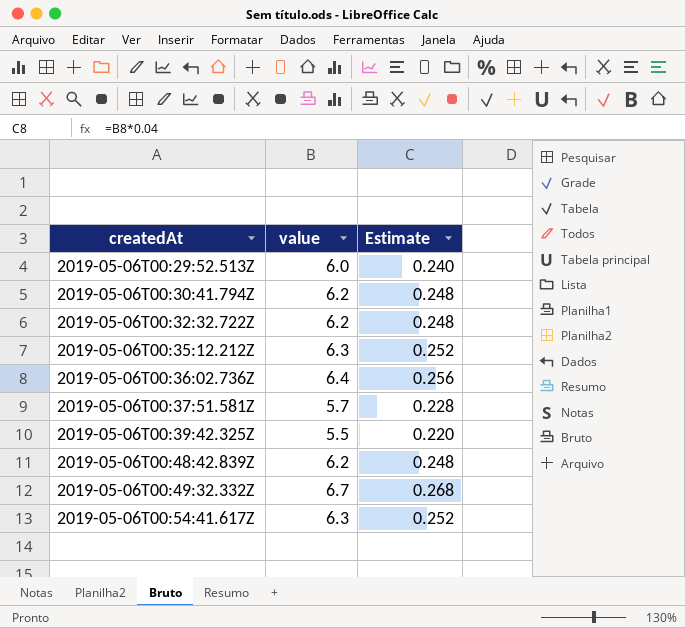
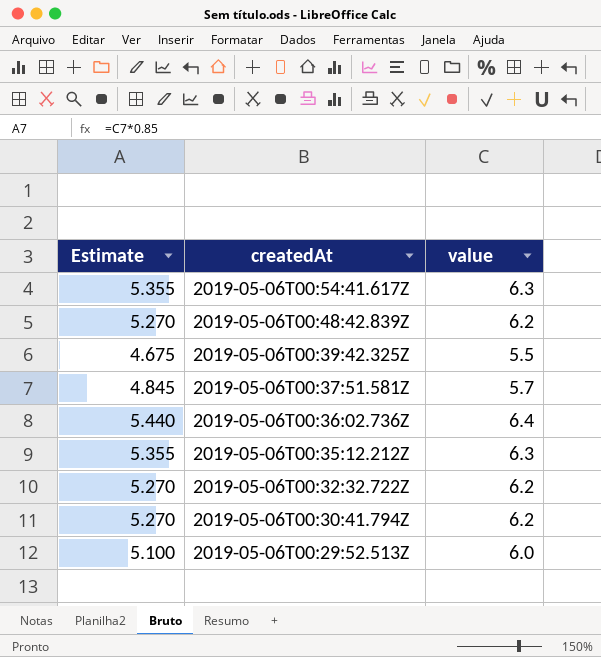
row order: createdAt ascending -> createdAt descending
column Estimate | formula: [value] * 0.04 -> [value] * 0.85
column Estimate | position: 3 -> 1
row 2019-05-06T00:49:32.332Z: 6.7 | 0.268 -> none

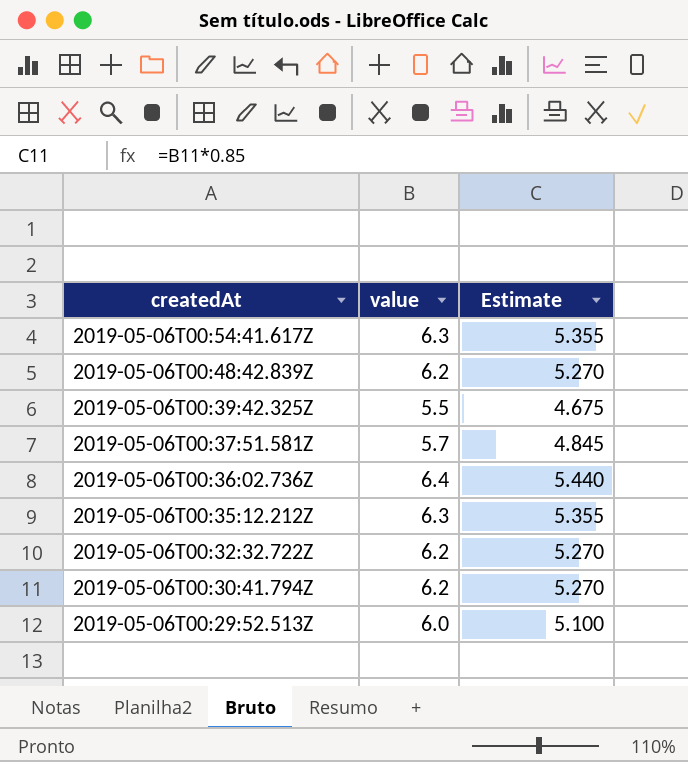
column Estimate | position: 1 -> 3

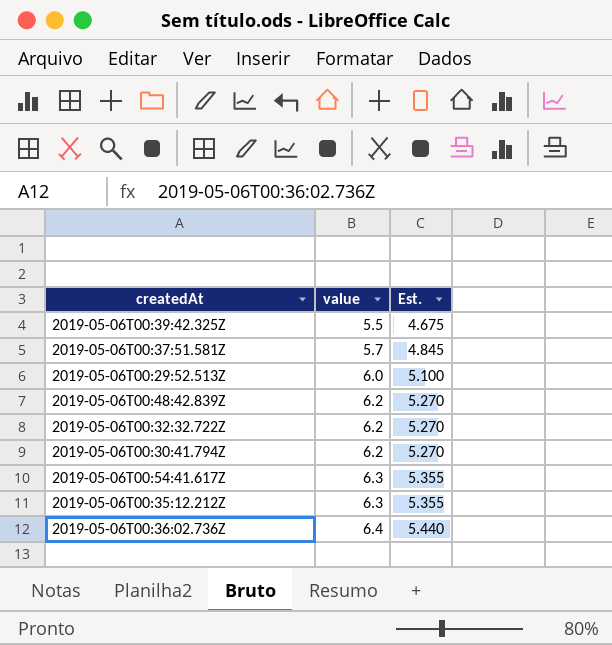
row order: createdAt descending -> value ascending
column name: Estimate -> Est.

